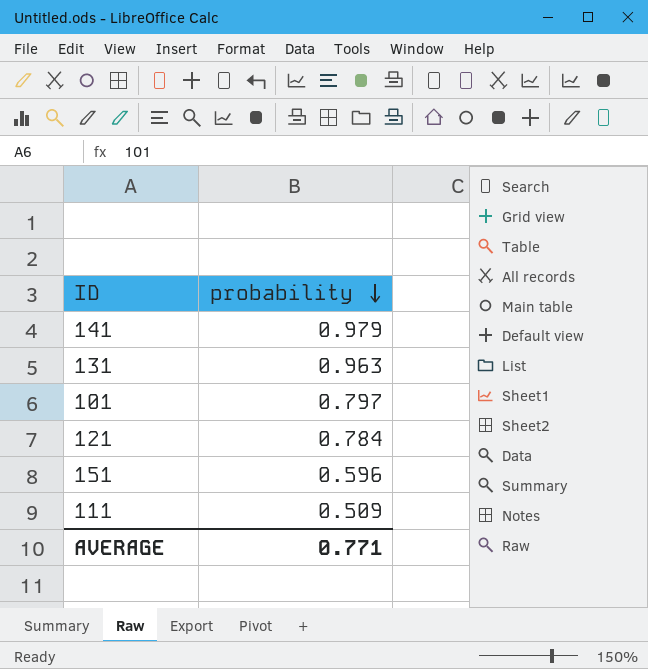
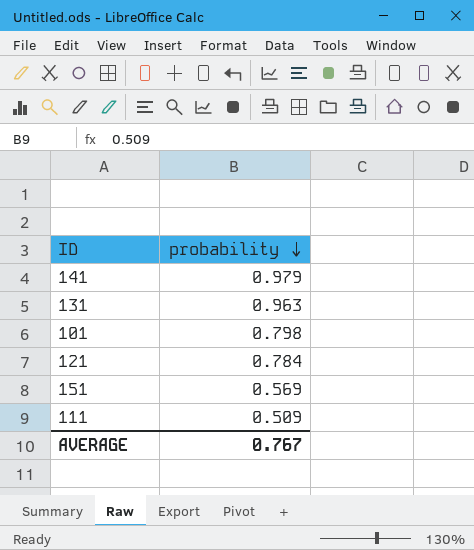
101 | probability: 0.797 -> 0.798
151 | probability: 0.596 -> 0.569
AVERAGE | probability: 0.771 -> 0.767

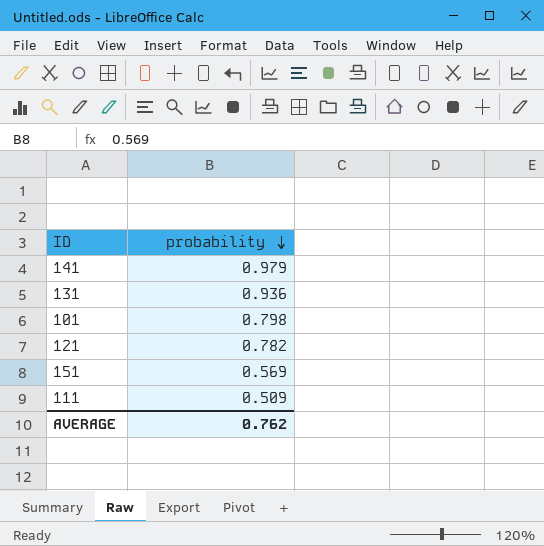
131 | probability: 0.963 -> 0.936
121 | probability: 0.784 -> 0.782
AVERAGE | probability: 0.767 -> 0.762

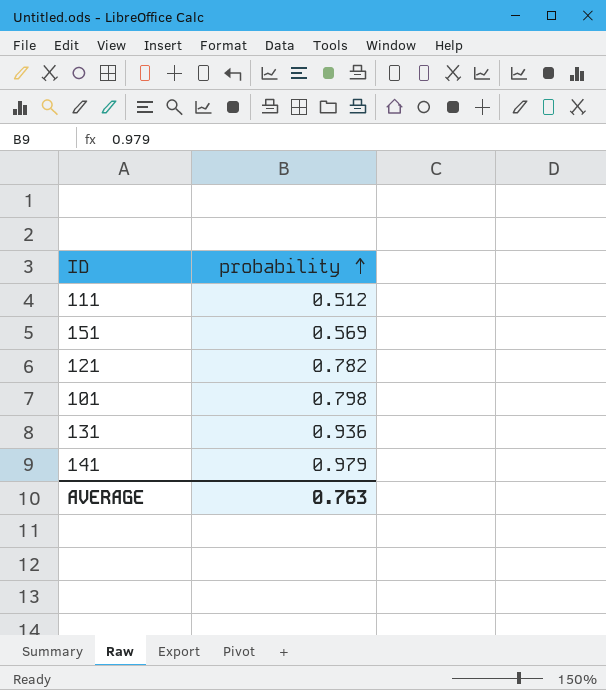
row order: probability descending -> probability ascending
111 | probability: 0.509 -> 0.512
AVERAGE | probability: 0.762 -> 0.763

